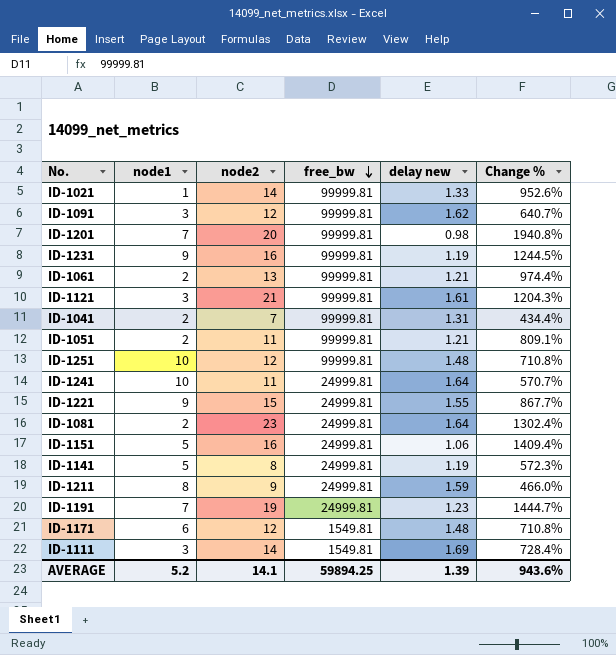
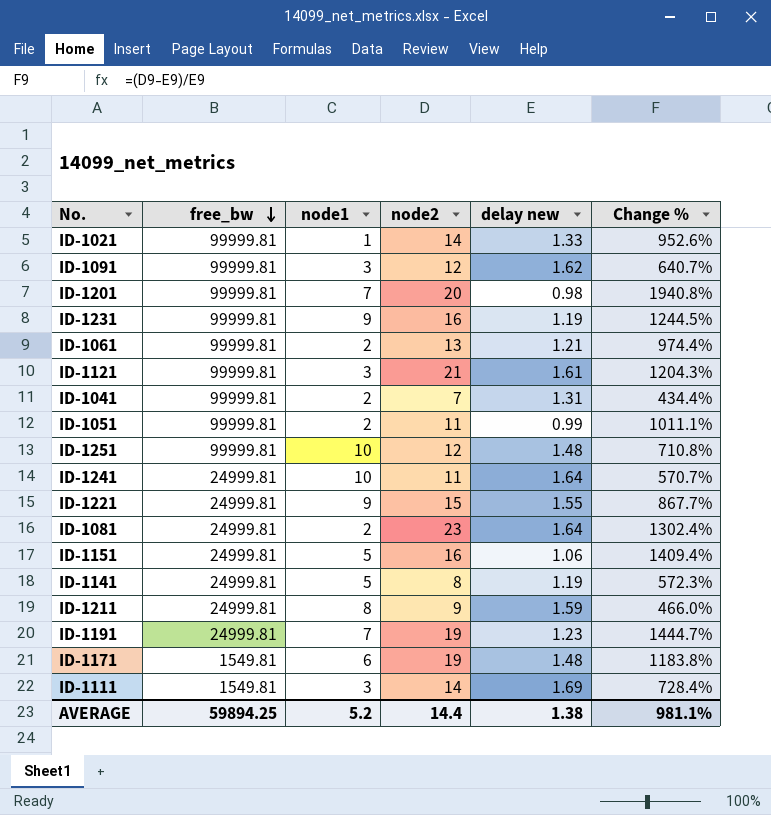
column free_bw | position: 4 -> 2
ID-1051 | delay new: 1.21 -> 0.99
ID-1051 | Change %: 809.1% -> 1011.1%
ID-1171 | node2: 12 -> 19
ID-1171 | Change %: 710.8% -> 1183.8%
AVERAGE | node2: 14.1 -> 14.4
AVERAGE | delay new: 1.39 -> 1.38
AVERAGE | Change %: 943.6% -> 981.1%

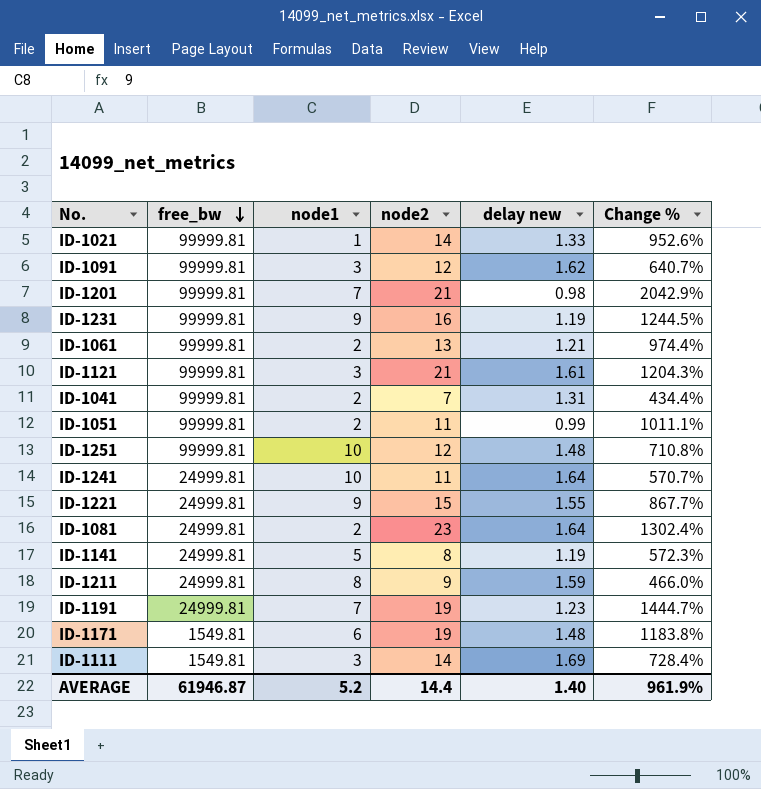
row ID-1151: 24999.81 | 5 | 16 | 1.06 | 1409.4% -> none
ID-1201 | node2: 20 -> 21
ID-1201 | Change %: 1940.8% -> 2042.9%
AVERAGE | free_bw: 59894.25 -> 61946.87
AVERAGE | delay new: 1.38 -> 1.40
AVERAGE | Change %: 981.1% -> 961.9%

